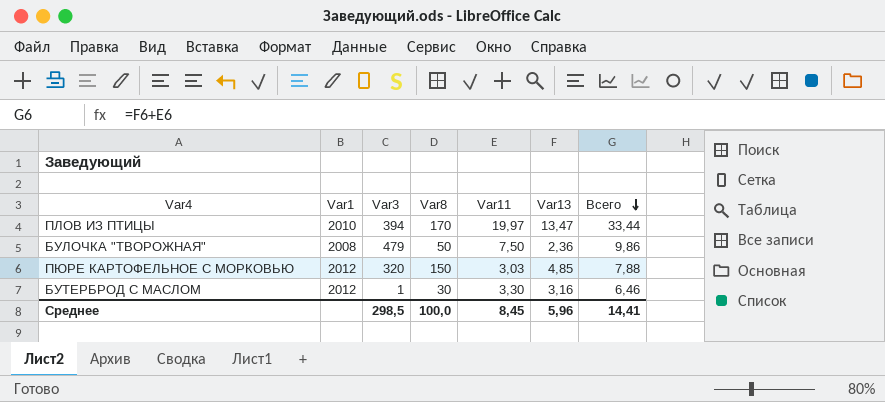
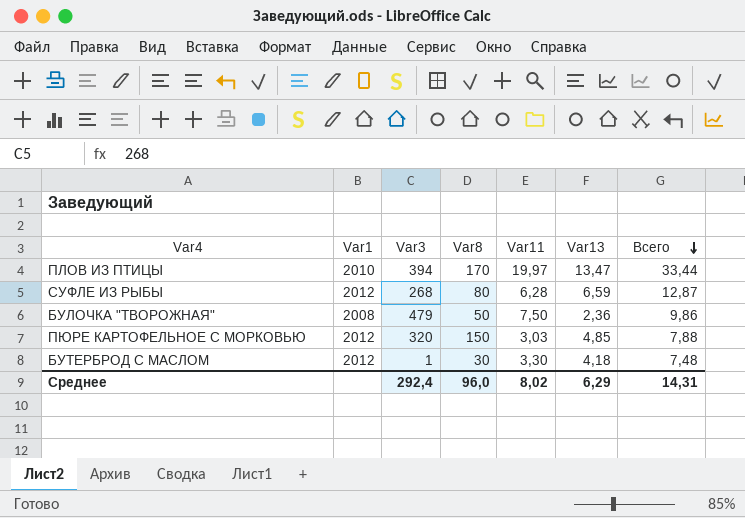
row СУФЛЕ ИЗ РЫБЫ: none -> 2012 | 268 | 80 | 6,28 | 6,59 | 12,87
БУТЕРБРОД С МАСЛОМ | Var13: 3,16 -> 4,18
БУТЕРБРОД С МАСЛОМ | Всего: 6,46 -> 7,48
Среднее | Var3: 298,5 -> 292,4
Среднее | Var8: 100,0 -> 96,0
Среднее | Var11: 8,45 -> 8,02
Среднее | Var13: 5,96 -> 6,29
Среднее | Всего: 14,41 -> 14,31

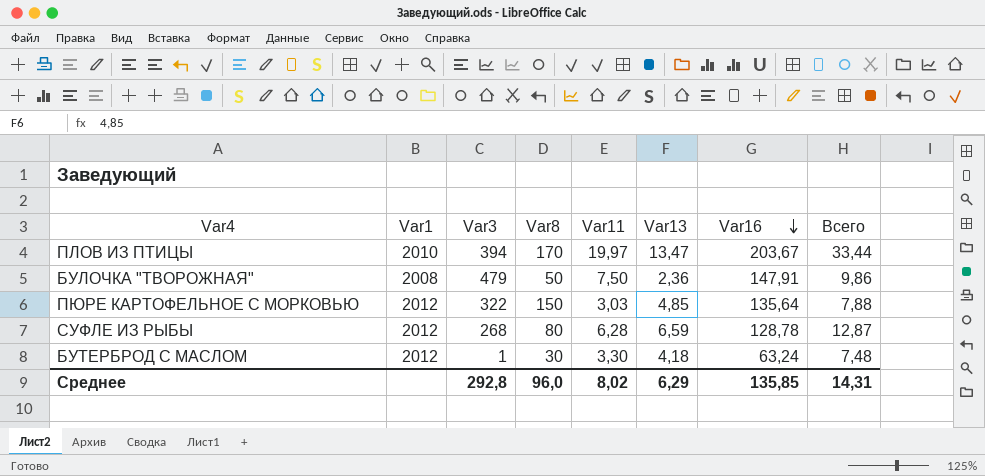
row order: Всего descending -> Var16 descending
column Var16 | position: none -> 7
ПЮРЕ КАРТОФЕЛЬНОЕ С МОРКОВЬЮ | Var3: 320 -> 322
Среднее | Var3: 292,4 -> 292,8

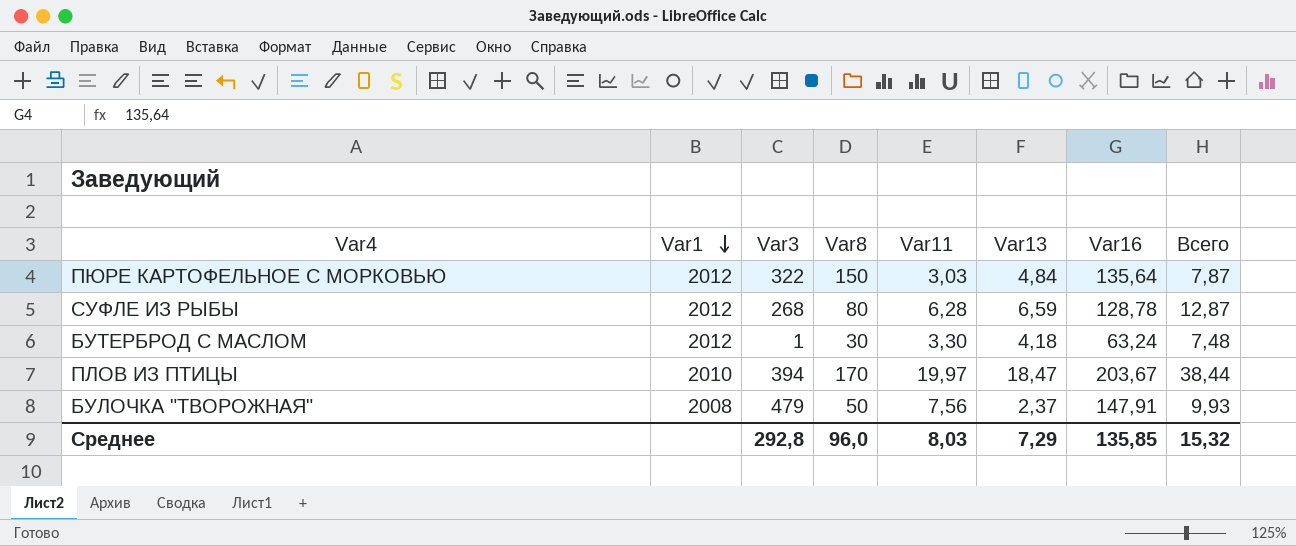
row order: Var16 descending -> Var1 descending
ПЮРЕ КАРТОФЕЛЬНОЕ С МОРКОВЬЮ | Var13: 4,85 -> 4,84
ПЮРЕ КАРТОФЕЛЬНОЕ С МОРКОВЬЮ | Всего: 7,88 -> 7,87
ПЛОВ ИЗ ПТИЦЫ | Var13: 13,47 -> 18,47
ПЛОВ ИЗ ПТИЦЫ | Всего: 33,44 -> 38,44
БУЛОЧКА "ТВОРОЖНАЯ" | Var11: 7,50 -> 7,56
БУЛОЧКА "ТВОРОЖНАЯ" | Var13: 2,36 -> 2,37
БУЛОЧКА "ТВОРОЖНАЯ" | Всего: 9,86 -> 9,93
Среднее | Var11: 8,02 -> 8,03
Среднее | Var13: 6,29 -> 7,29
Среднее | Всего: 14,31 -> 15,32

